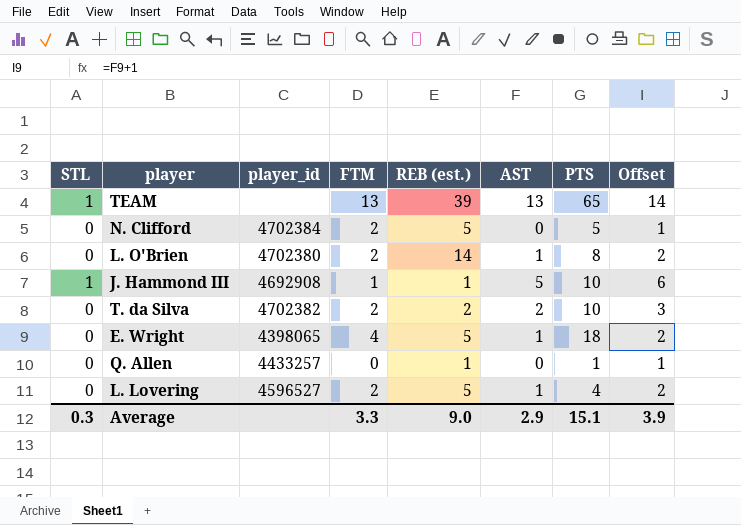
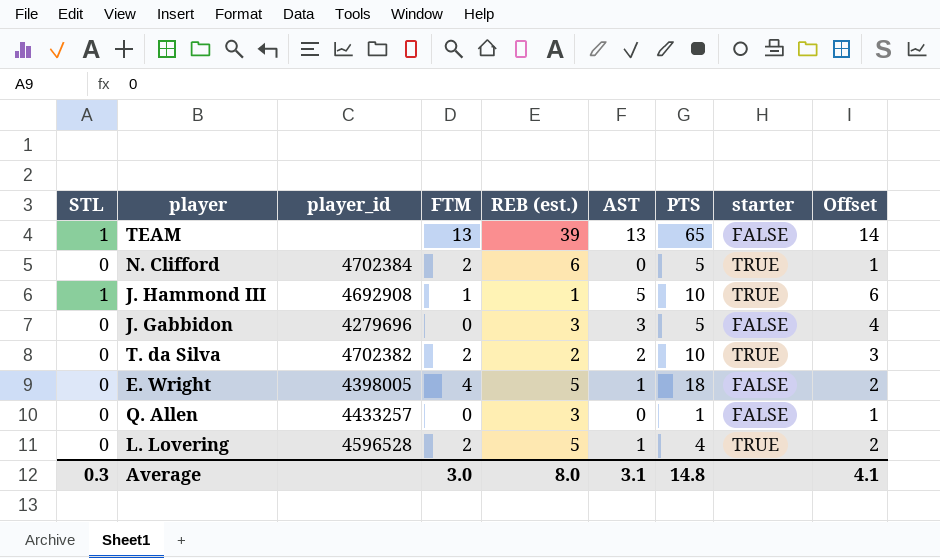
column starter | position: none -> 8
row L. O'Brien: 0 | 4702380 | 2 | 14 | 1 | 8 | 2 -> none
N. Clifford | REB (est.): 5 -> 6
row J. Gabbidon: none -> 0 | 4279696 | 0 | 3 | 3 | 5 | FALSE | 4
E. Wright | player_id: 4398065 -> 4398005
Q. Allen | REB (est.): 1 -> 3
L. Lovering | player_id: 4596527 -> 4596528
Average | FTM: 3.3 -> 3.0
Average | REB (est.): 9.0 -> 8.0
Average | AST: 2.9 -> 3.1
Average | PTS: 15.1 -> 14.8
Average | Offset: 3.9 -> 4.1

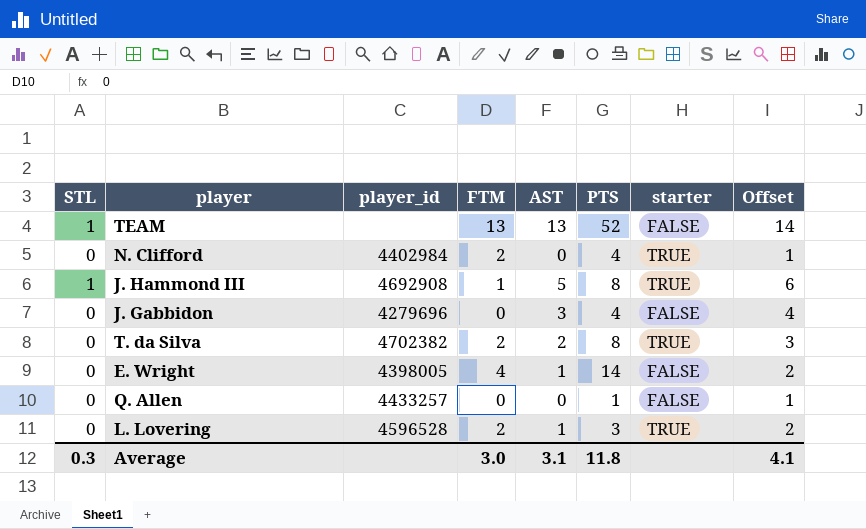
column REB (est.) | position: 5 -> none
TEAM | PTS: 65 -> 52
N. Clifford | player_id: 4702384 -> 4402984
N. Clifford | PTS: 5 -> 4
J. Hammond III | PTS: 10 -> 8
J. Gabbidon | PTS: 5 -> 4
T. da Silva | PTS: 10 -> 8
E. Wright | PTS: 18 -> 14
L. Lovering | PTS: 4 -> 3
Average | PTS: 14.8 -> 11.8

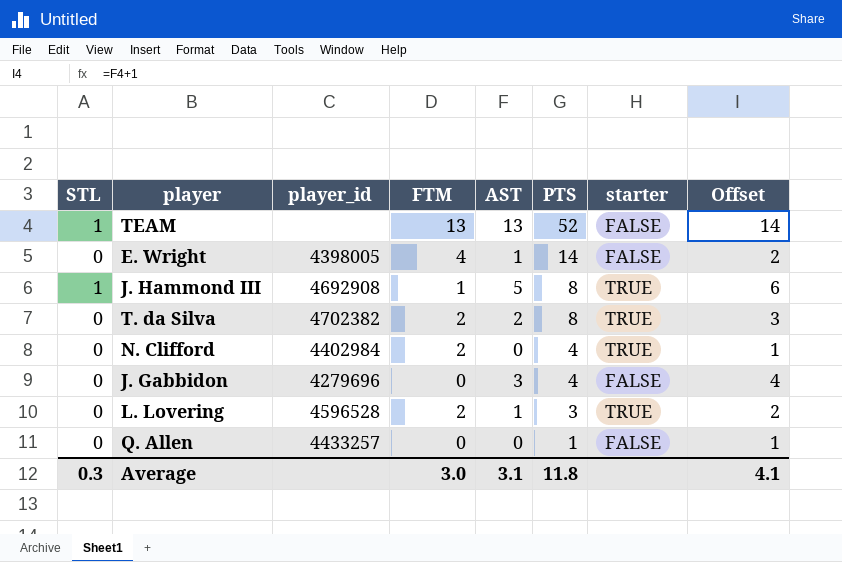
row order: none -> PTS descending

